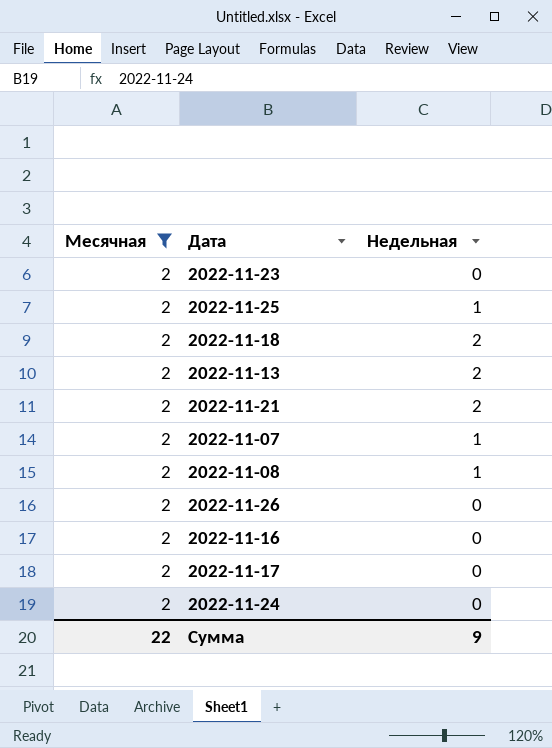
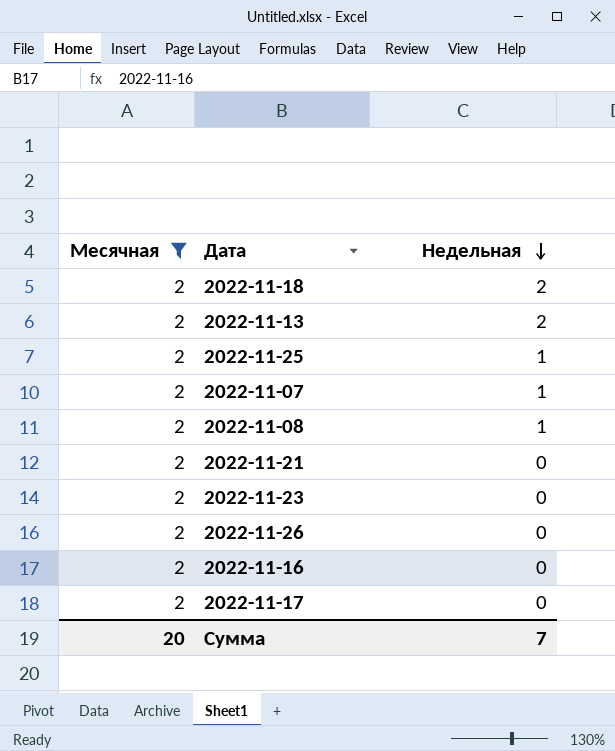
row order: none -> Недельная descending
row 2022-11-24: 2 | 0 -> none
2022-11-21 | Недельная: 2 -> 0
Сумма | Месячная: 22 -> 20
Сумма | Недельная: 9 -> 7

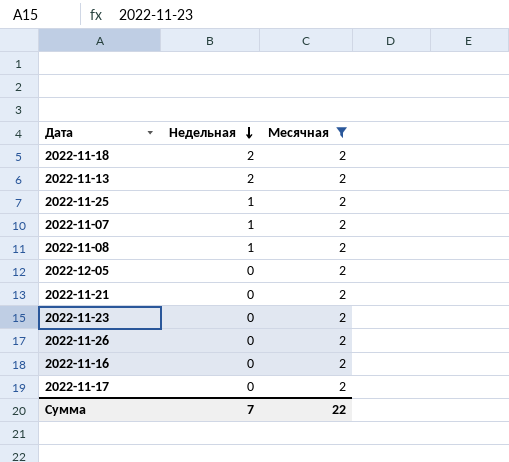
column Месячная | position: 1 -> 3
row 2022-12-05: none -> 0 | 2
Сумма | Месячная: 20 -> 22

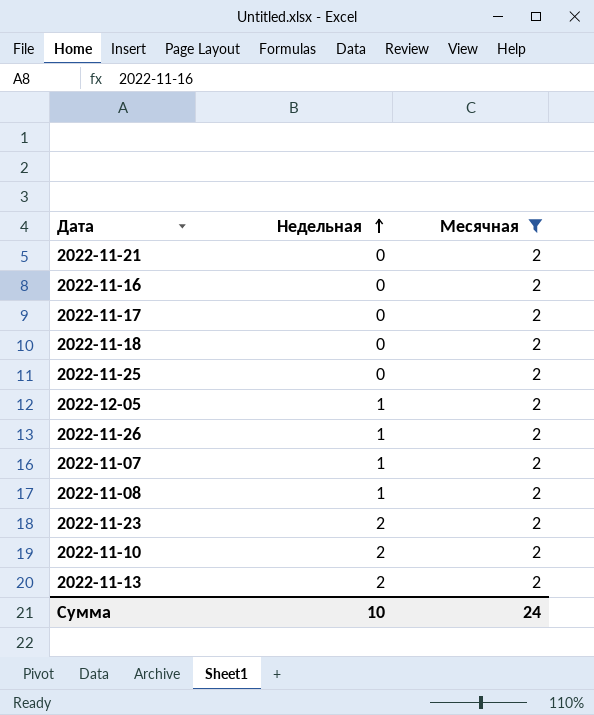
row order: Недельная descending -> Недельная ascending
2022-11-18 | Недельная: 2 -> 0
2022-11-25 | Недельная: 1 -> 0
2022-12-05 | Недельная: 0 -> 1
2022-11-26 | Недельная: 0 -> 1
2022-11-23 | Недельная: 0 -> 2
row 2022-11-10: none -> 2 | 2
Сумма | Недельная: 7 -> 10
Сумма | Месячная: 22 -> 24

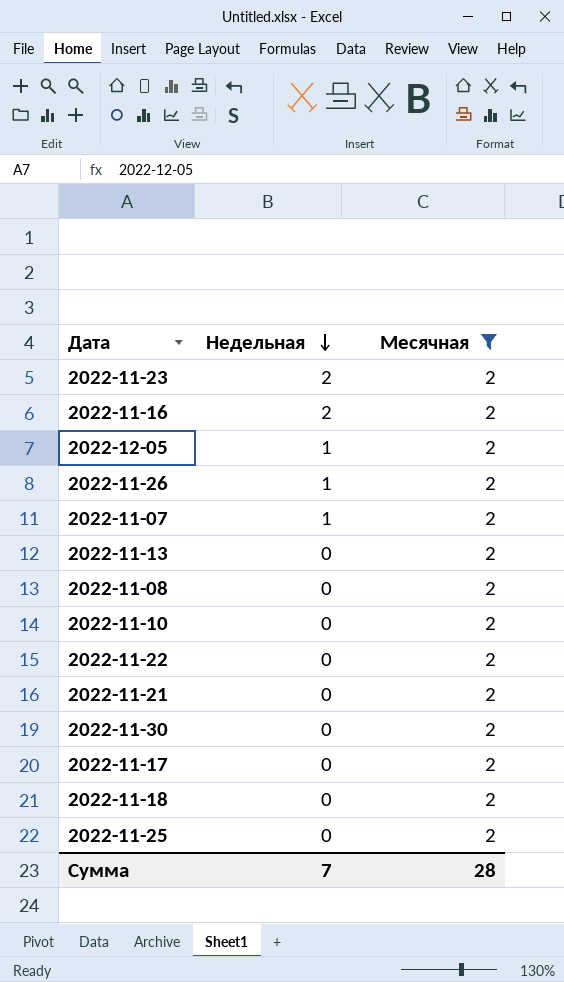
row order: Недельная ascending -> Недельная descending
2022-11-16 | Недельная: 0 -> 2
2022-11-13 | Недельная: 2 -> 0
2022-11-08 | Недельная: 1 -> 0
2022-11-10 | Недельная: 2 -> 0
row 2022-11-22: none -> 0 | 2
row 2022-11-30: none -> 0 | 2
Сумма | Недельная: 10 -> 7
Сумма | Месячная: 24 -> 28

